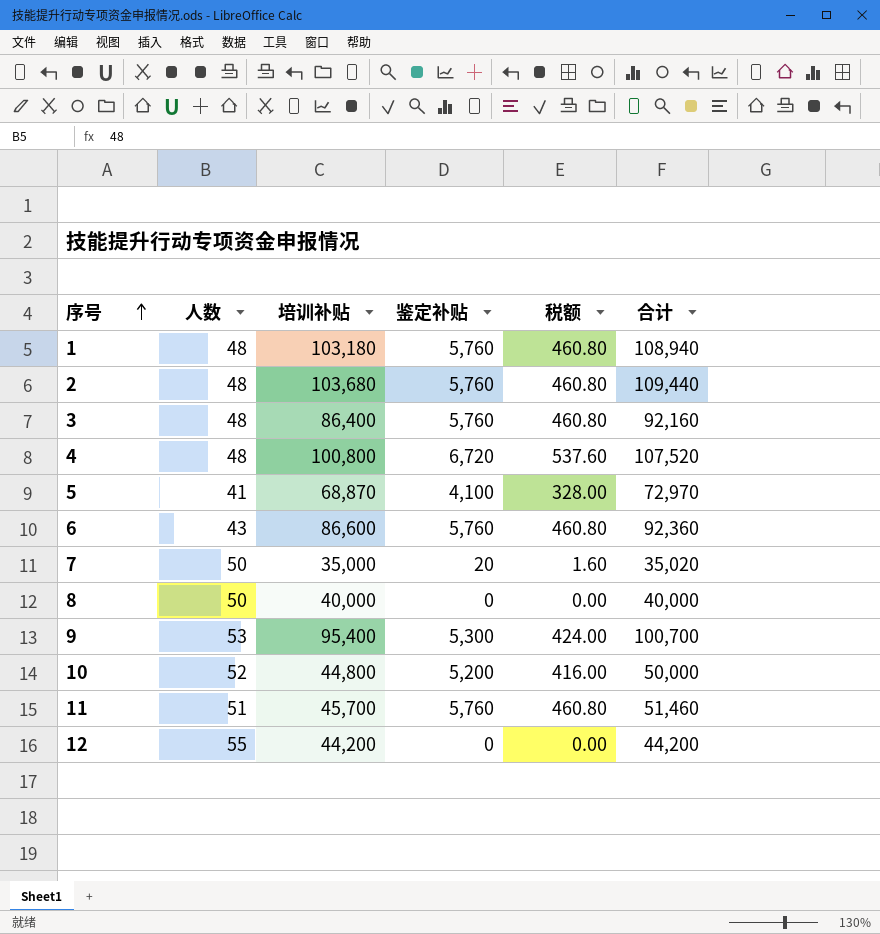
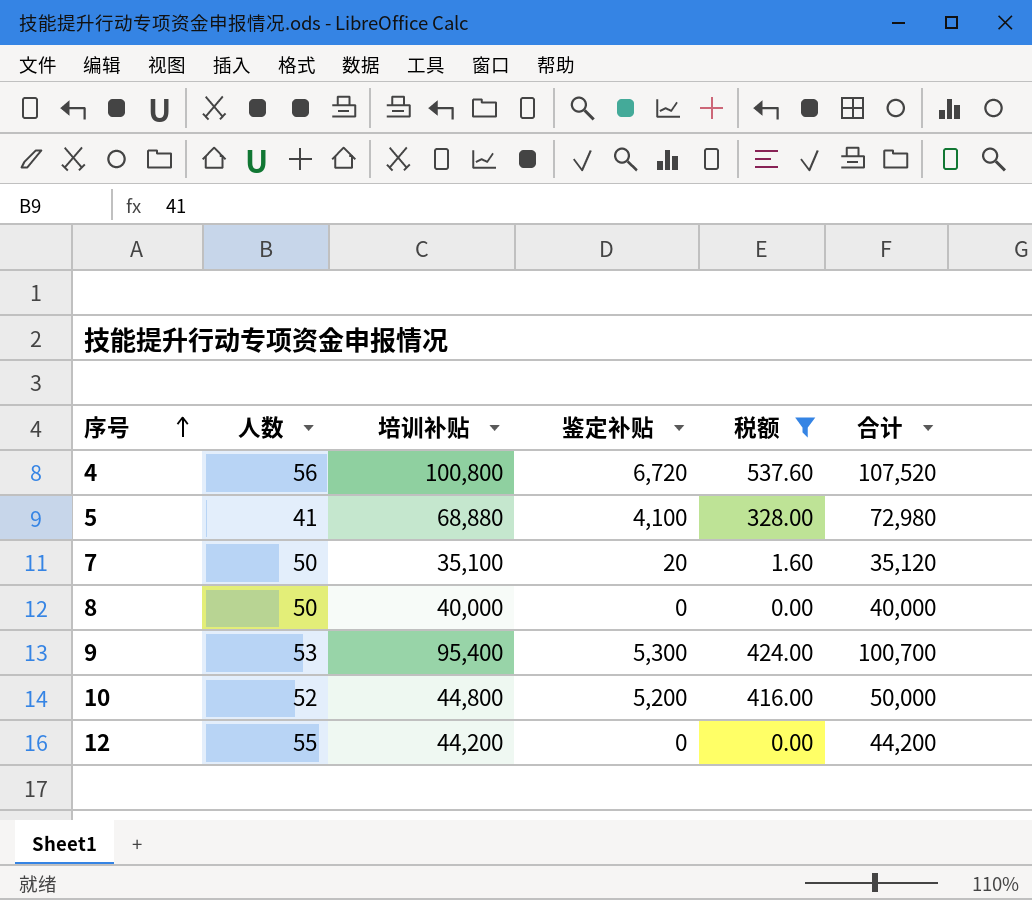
filter: none -> 税额 != 460.80
4 | 人数: 48 -> 56
5 | 培训补贴: 68,870 -> 68,880
5 | 合计: 72,970 -> 72,980
7 | 培训补贴: 35,000 -> 35,100
7 | 合计: 35,020 -> 35,120

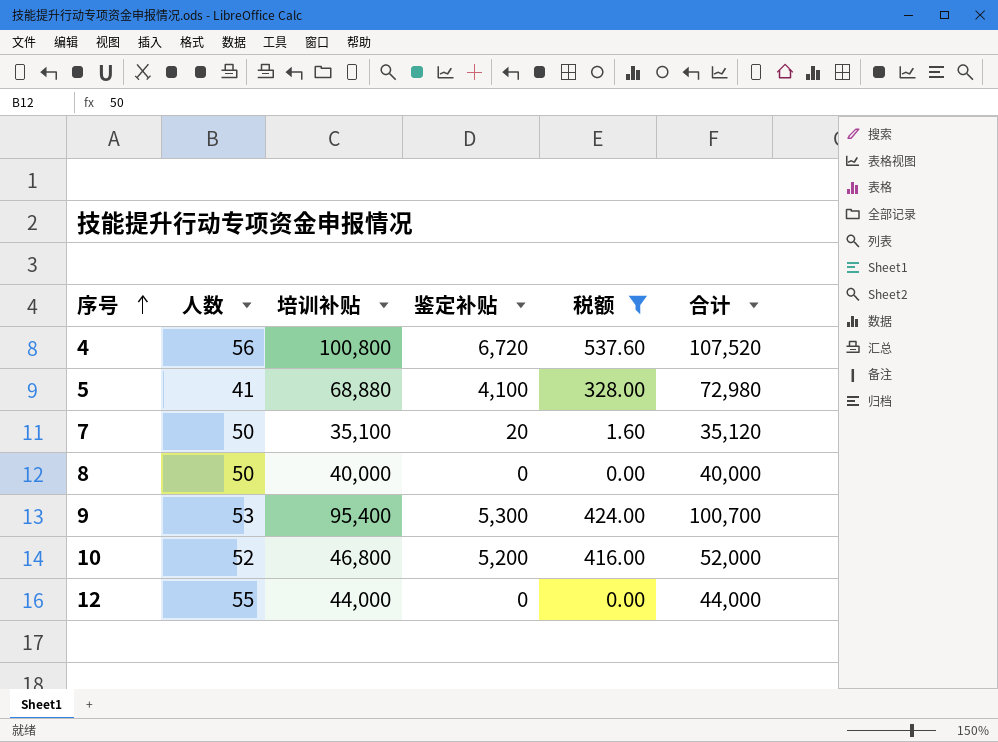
10 | 培训补贴: 44,800 -> 46,800
10 | 合计: 50,000 -> 52,000
12 | 培训补贴: 44,200 -> 44,000
12 | 合计: 44,200 -> 44,000

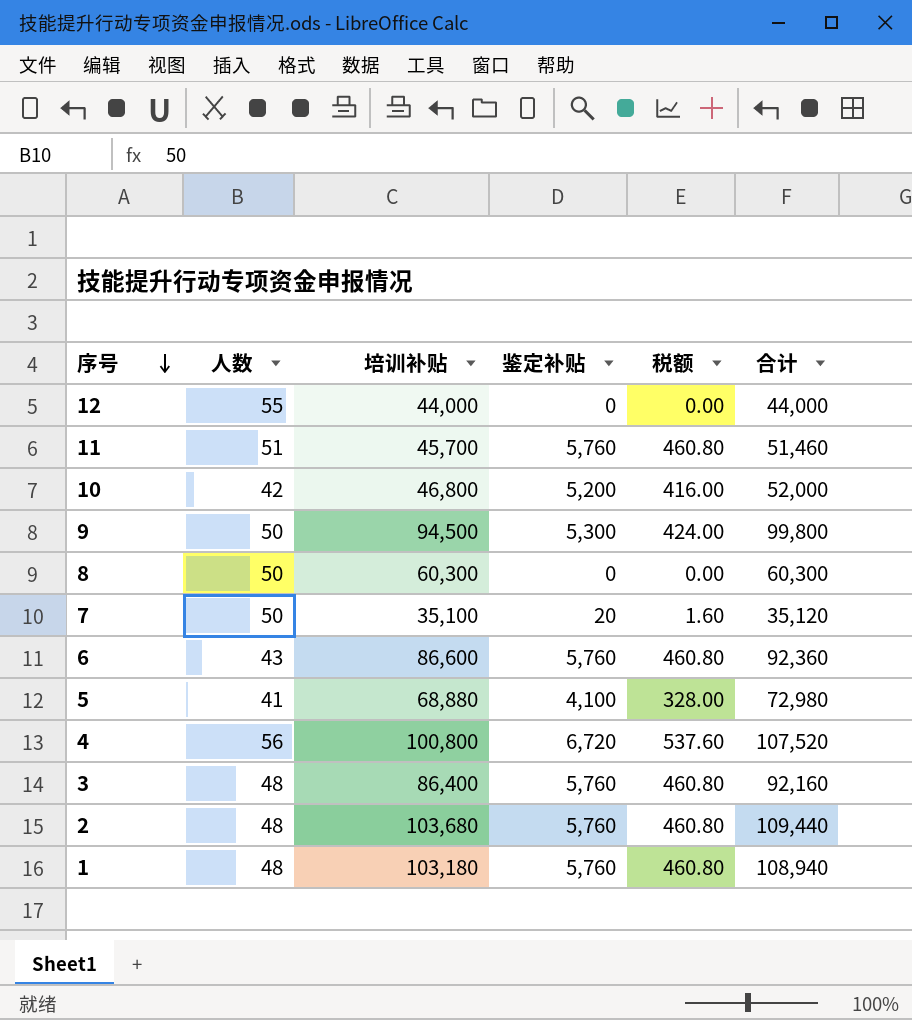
filter: 税额 != 460.80 -> none
row order: 序号 ascending -> 序号 descending
10 | 人数: 52 -> 42
9 | 人数: 53 -> 50
9 | 培训补贴: 95,400 -> 94,500
9 | 合计: 100,700 -> 99,800
8 | 培训补贴: 40,000 -> 60,300
8 | 合计: 40,000 -> 60,300

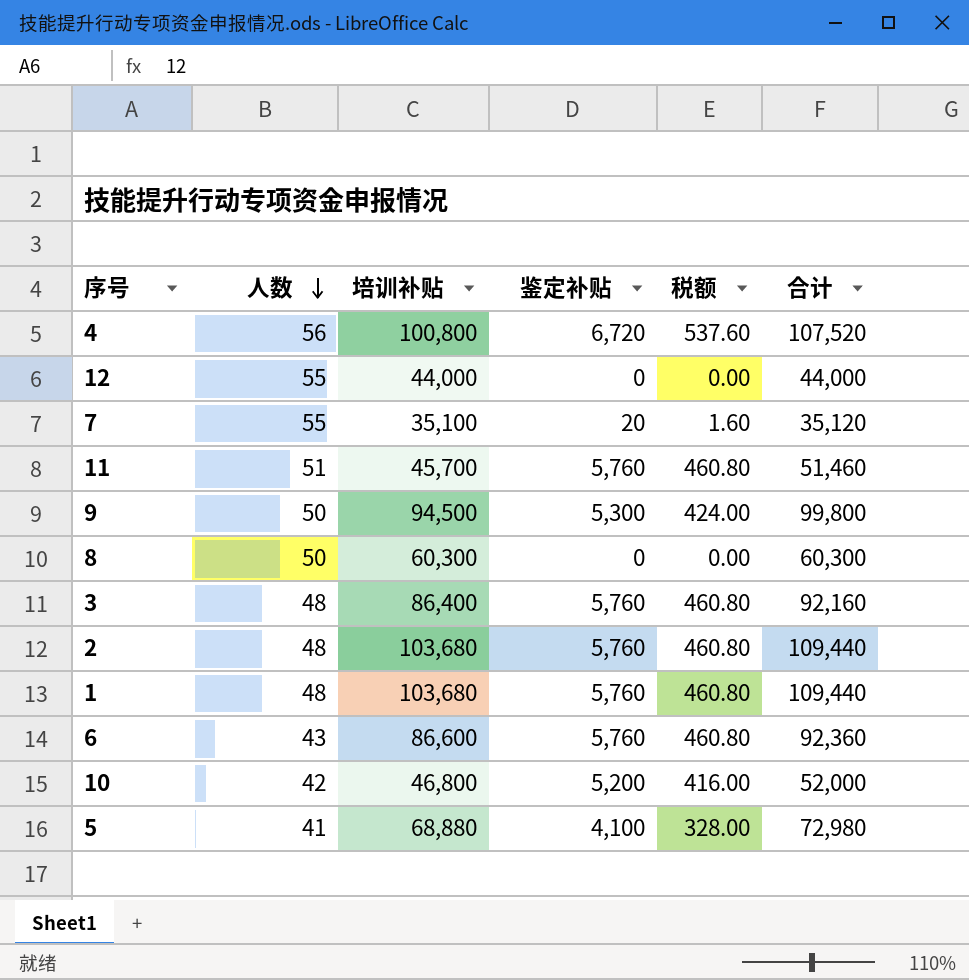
row order: 序号 descending -> 人数 descending
7 | 人数: 50 -> 55
1 | 培训补贴: 103,180 -> 103,680
1 | 合计: 108,940 -> 109,440

